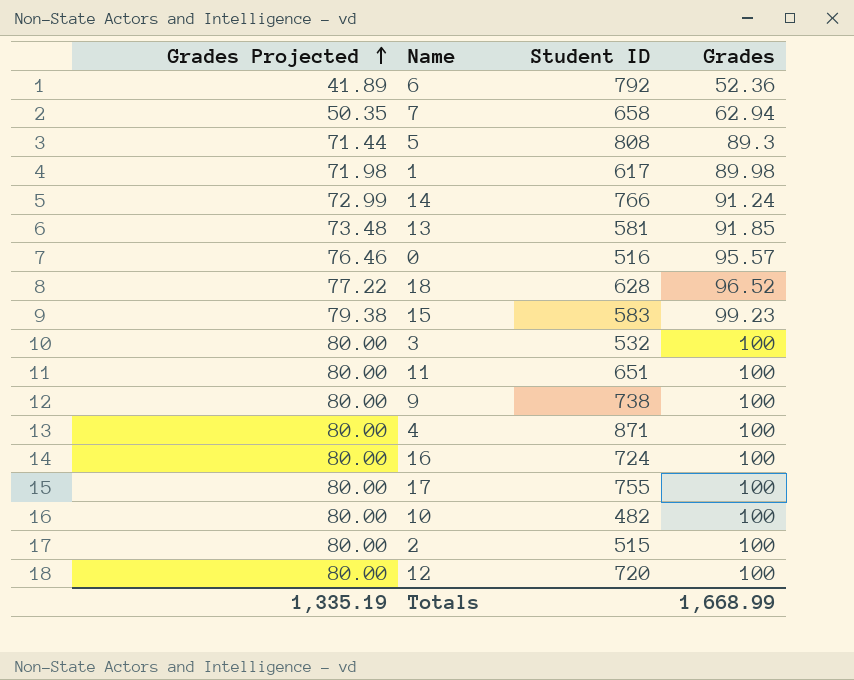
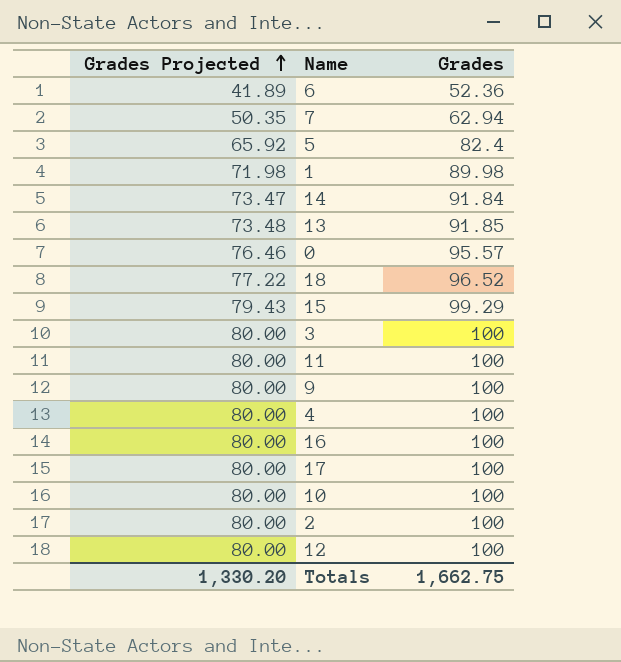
column Student ID | position: 3 -> none
5 | Grades Projected: 71.44 -> 65.92
5 | Grades: 89.3 -> 82.4
14 | Grades Projected: 72.99 -> 73.47
14 | Grades: 91.24 -> 91.84
15 | Grades Projected: 79.38 -> 79.43
15 | Grades: 99.23 -> 99.29
Totals | Grades Projected: 1,335.19 -> 1,330.20
Totals | Grades: 1,668.99 -> 1,662.75

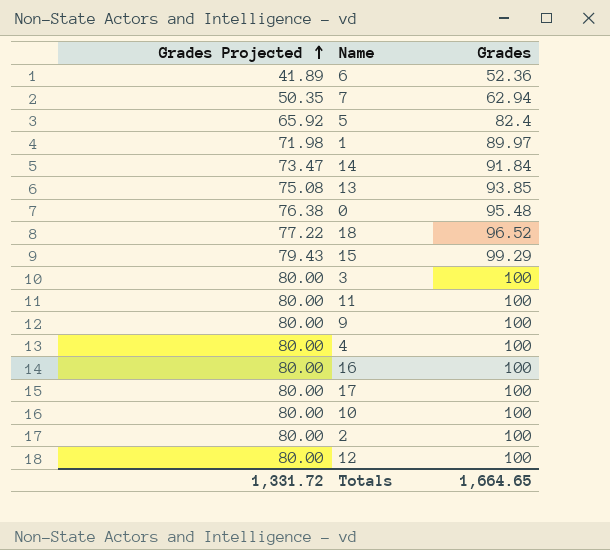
1 | Grades: 89.98 -> 89.97
13 | Grades Projected: 73.48 -> 75.08
13 | Grades: 91.85 -> 93.85
0 | Grades Projected: 76.46 -> 76.38
0 | Grades: 95.57 -> 95.48
Totals | Grades Projected: 1,330.20 -> 1,331.72
Totals | Grades: 1,662.75 -> 1,664.65

